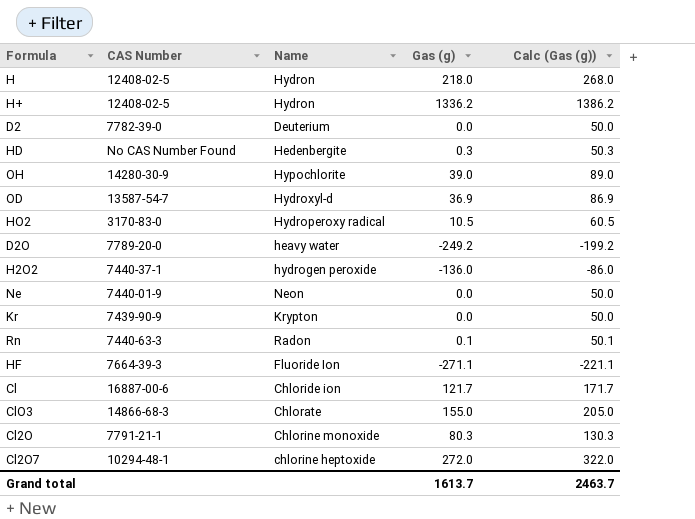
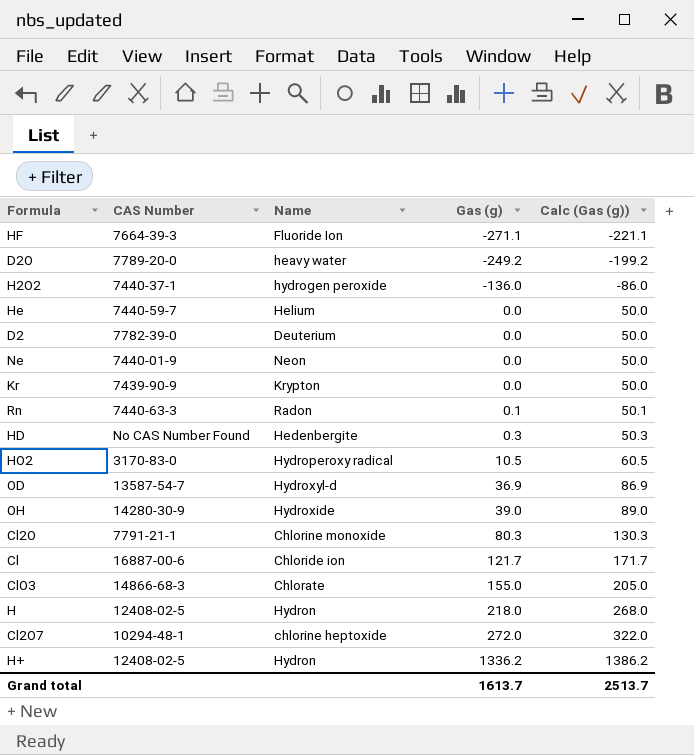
row order: none -> Gas (g) ascending
row He: none -> 7440-59-7 | Helium | 0.0 | 50.0
OH | Name: Hypochlorite -> Hydroxide
Grand total | Calc (Gas (g)): 2463.7 -> 2513.7

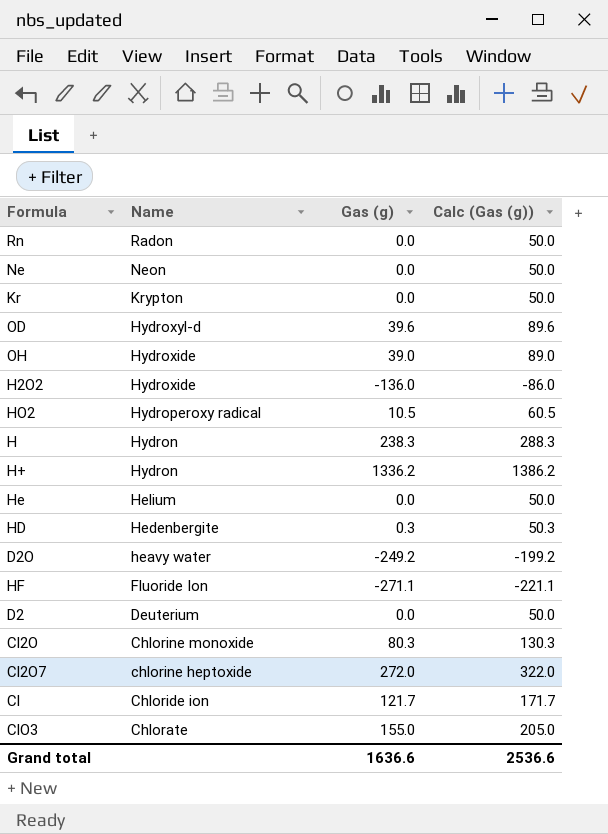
row order: Gas (g) ascending -> Name descending
column CAS Number | position: 2 -> none
Rn | Gas (g): 0.1 -> 0.0
Rn | Calc (Gas (g)): 50.1 -> 50.0
OD | Gas (g): 36.9 -> 39.6
OD | Calc (Gas (g)): 86.9 -> 89.6
H2O2 | Name: hydrogen peroxide -> Hydroxide
H | Gas (g): 218.0 -> 238.3
H | Calc (Gas (g)): 268.0 -> 288.3
Grand total | Gas (g): 1613.7 -> 1636.6
Grand total | Calc (Gas (g)): 2513.7 -> 2536.6

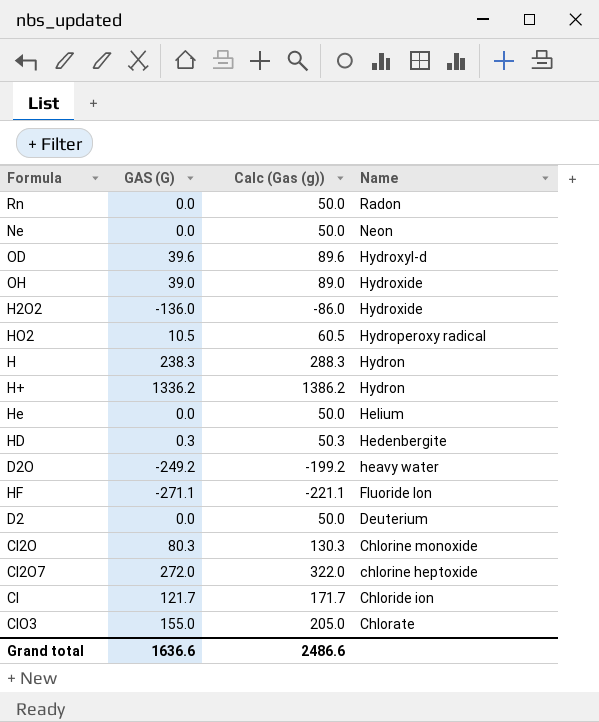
column name: Gas (g) -> GAS (G)
column Name | position: 2 -> 4
row Kr: Krypton | 0.0 | 50.0 -> none
Grand total | Calc (Gas (g)): 2536.6 -> 2486.6

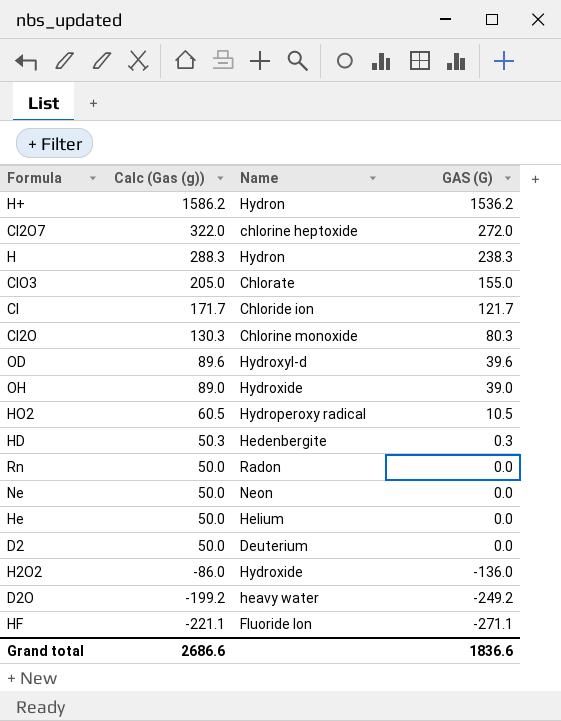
row order: Name descending -> Calc (Gas (g)) descending
column GAS (G) | position: 2 -> 4
H+ | Calc (Gas (g)): 1386.2 -> 1586.2
H+ | GAS (G): 1336.2 -> 1536.2
Grand total | Calc (Gas (g)): 2486.6 -> 2686.6
Grand total | GAS (G): 1636.6 -> 1836.6

